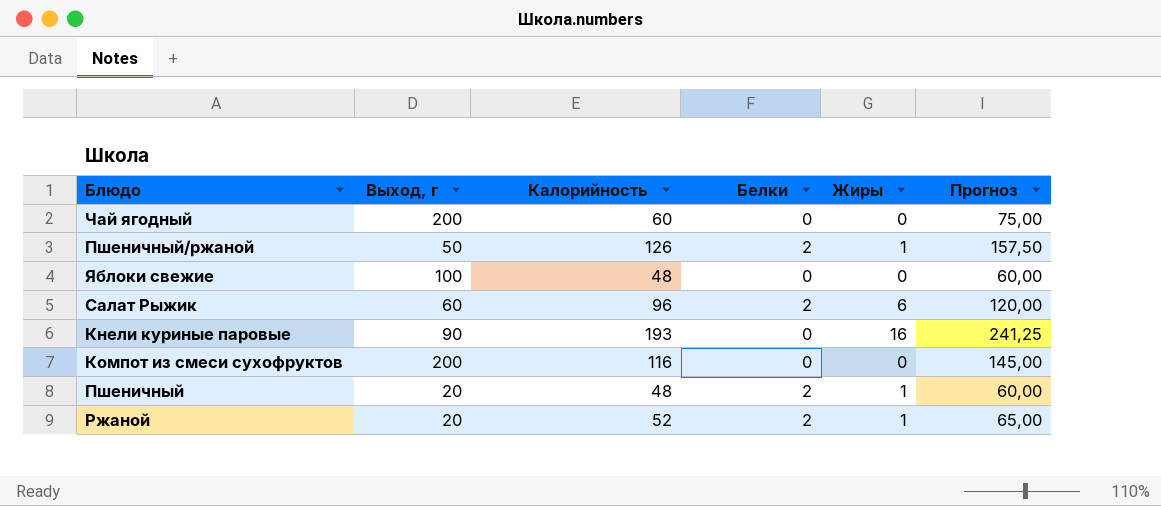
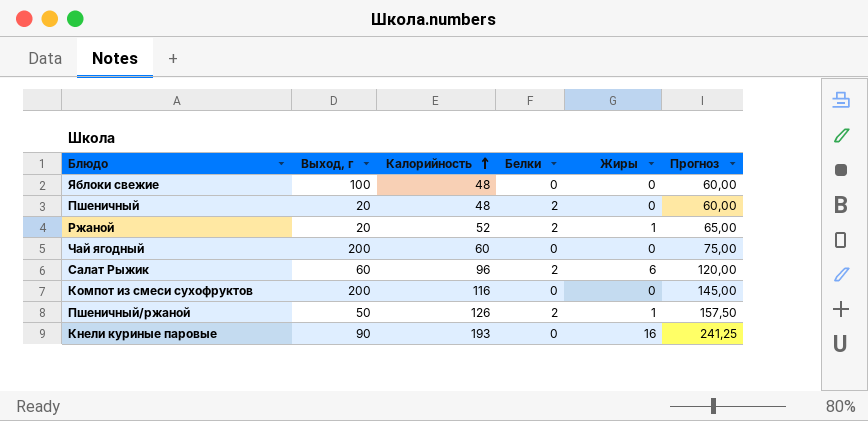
row order: none -> Калорийность ascending
Пшеничный | Жиры: 1 -> 0

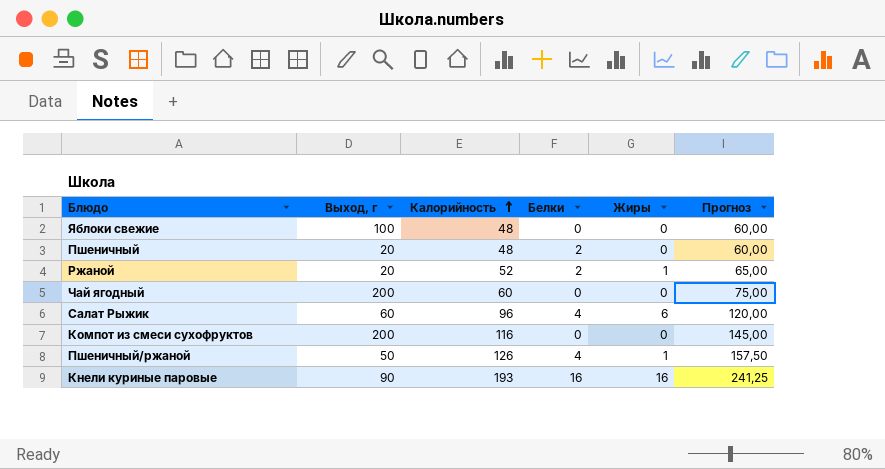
Салат Рыжик | Белки: 2 -> 4
Пшеничный/ржаной | Белки: 2 -> 4
Кнели куриные паровые | Белки: 0 -> 16

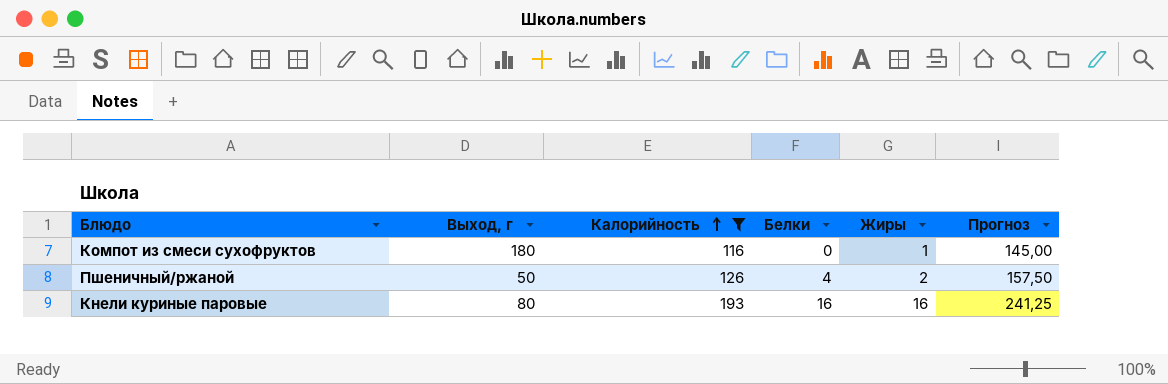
filter: none -> Калорийность >= 116
Компот из смеси сухофруктов | Выход, г: 200 -> 180
Компот из смеси сухофруктов | Жиры: 0 -> 1
Пшеничный/ржаной | Жиры: 1 -> 2
Кнели куриные паровые | Выход, г: 90 -> 80

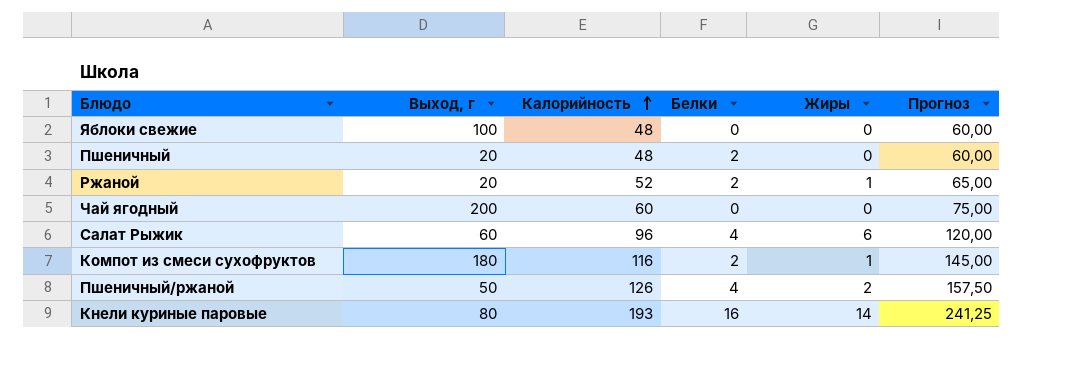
filter: Калорийность >= 116 -> none
Компот из смеси сухофруктов | Белки: 0 -> 2
Кнели куриные паровые | Жиры: 16 -> 14

